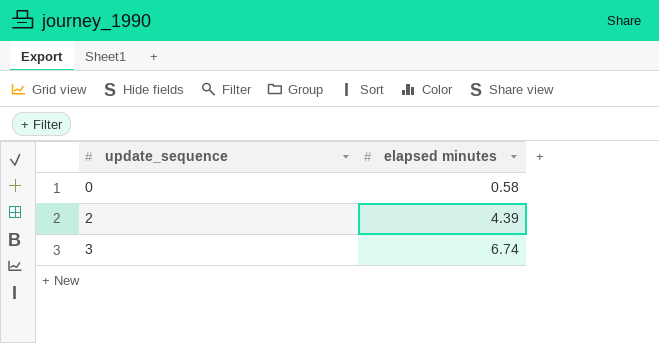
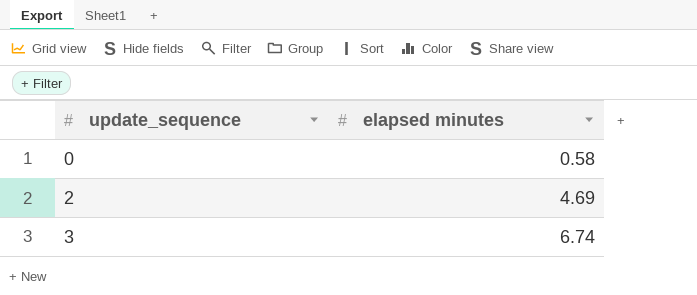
2 | elapsed minutes: 4.39 -> 4.69

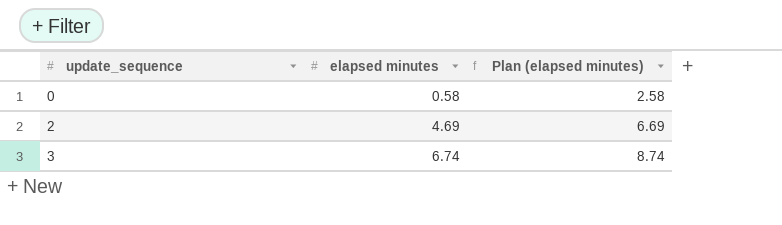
column Plan (elapsed minutes) | formula: none -> [elapsed minutes] + 2

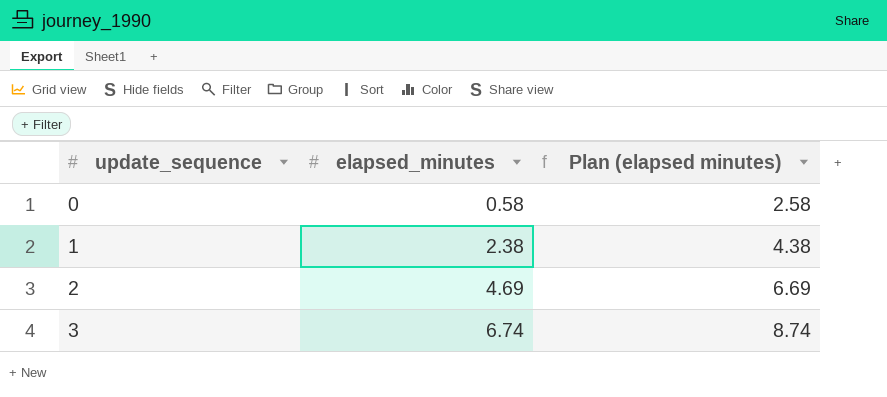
column name: elapsed minutes -> elapsed_minutes
row 1: none -> 2.38 | 4.38

